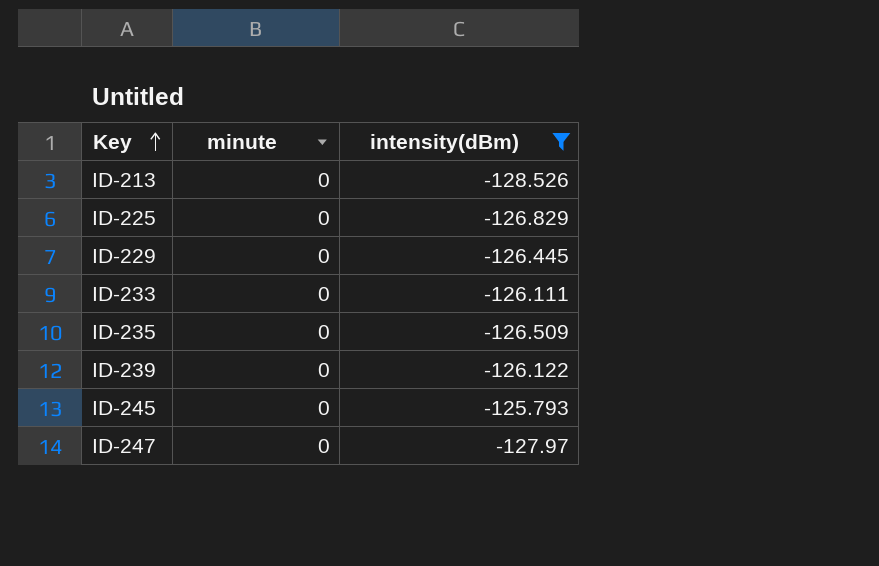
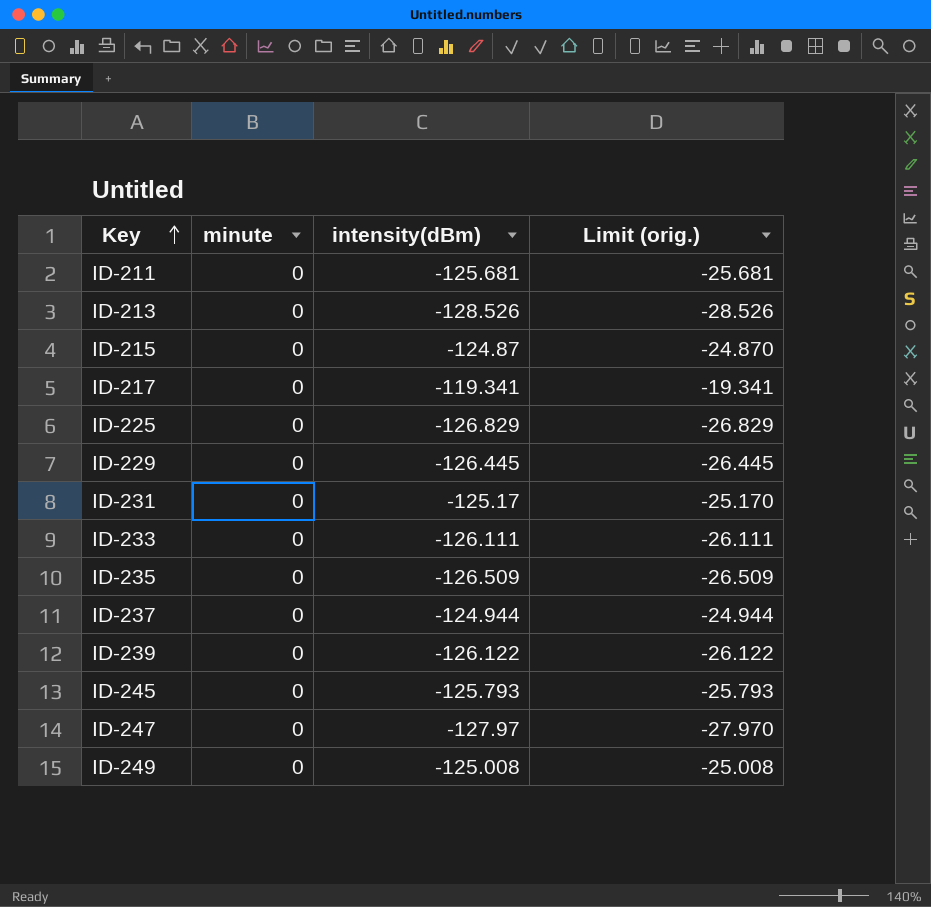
filter: intensity(dBm) <= -125.793 -> none
column Limit (orig.) | formula: none -> [intensity(dBm)] + 100

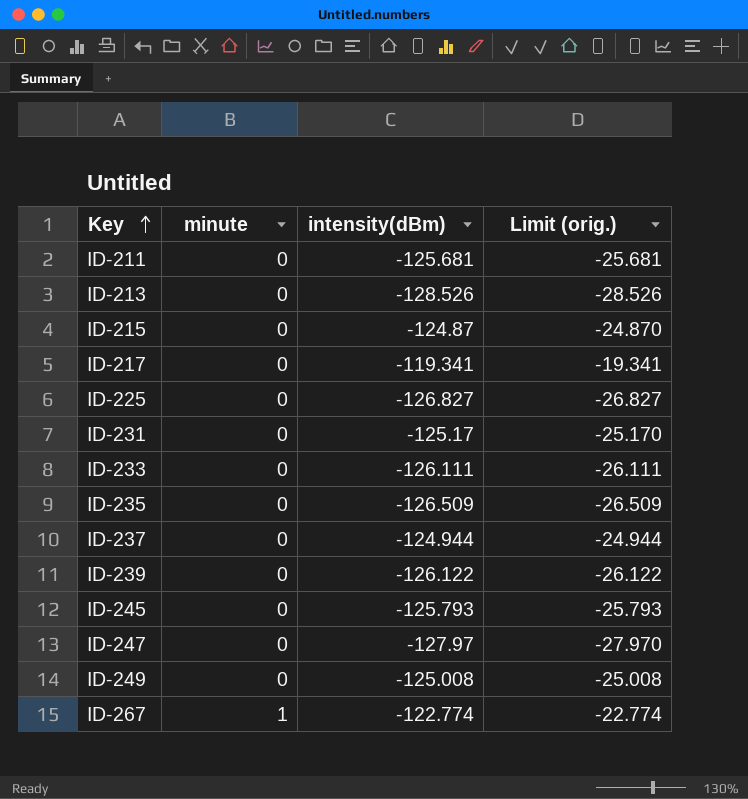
row ID-229: 0 | -126.445 | -26.445 -> none
ID-225 | intensity(dBm): -126.829 -> -126.827
ID-225 | Limit (orig.): -26.829 -> -26.827
row ID-267: none -> 1 | -122.774 | -22.774

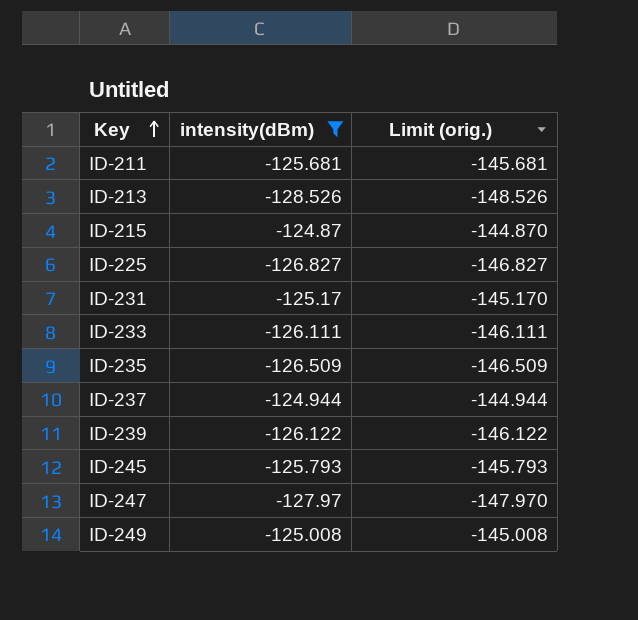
filter: none -> intensity(dBm) <= -124.87
column minute | position: 2 -> none
column Limit (orig.) | formula: [intensity(dBm)] + 100 -> [intensity(dBm)] - 20

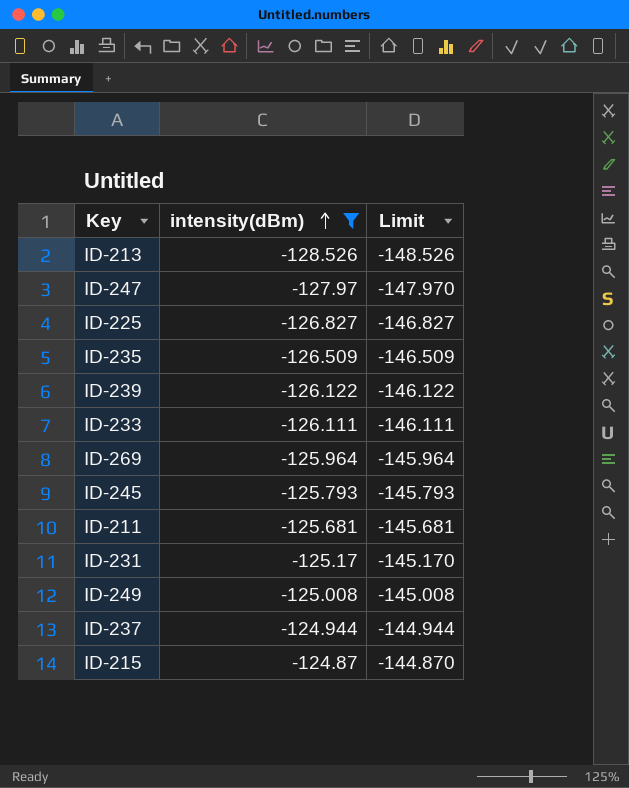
row order: Key ascending -> intensity(dBm) ascending
column name: Limit (orig.) -> Limit
row ID-269: none -> -125.964 | -145.964

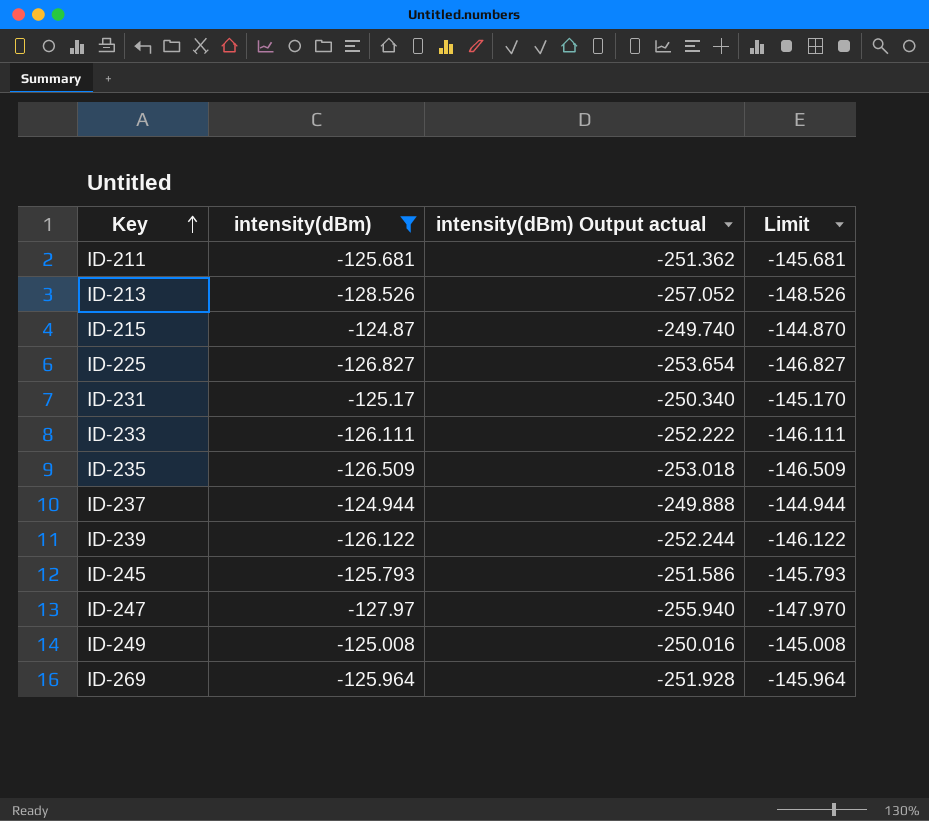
row order: intensity(dBm) ascending -> Key ascending
column intensity(dBm) Output actual | formula: none -> [intensity(dBm)] * 2

